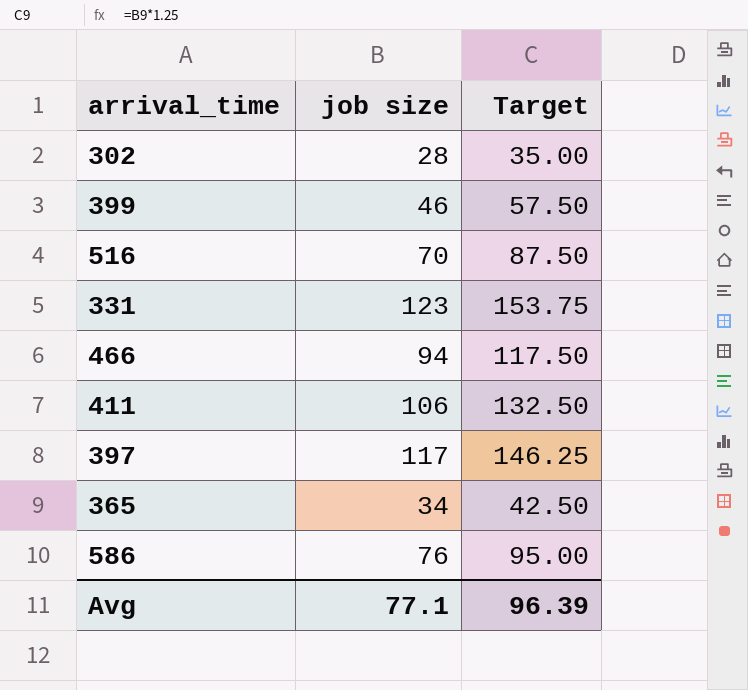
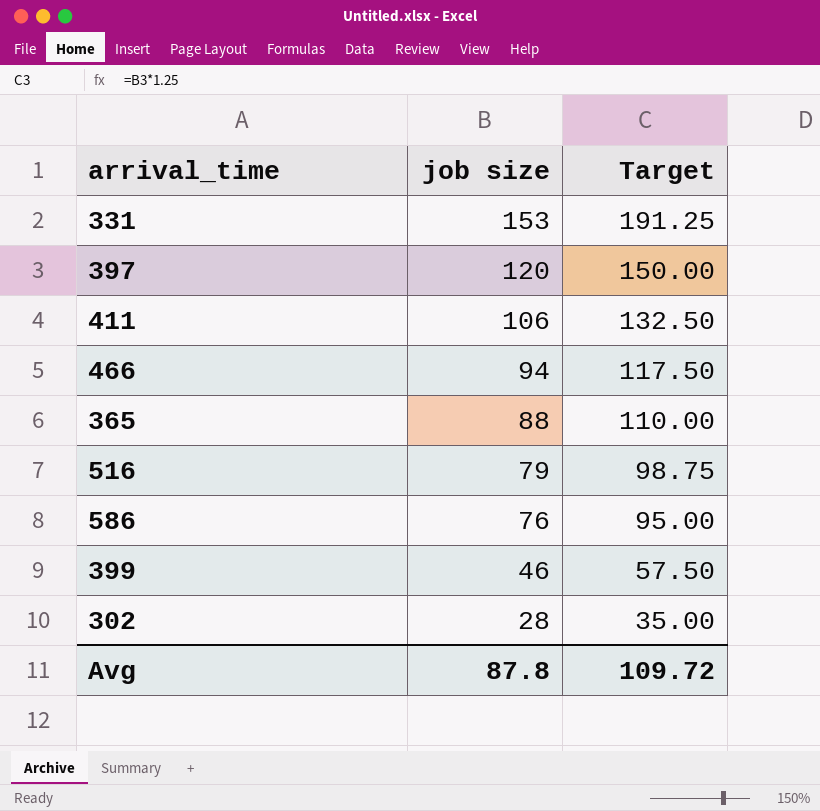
row order: none -> job size descending
331 | job size: 123 -> 153
331 | Target: 153.75 -> 191.25
397 | job size: 117 -> 120
397 | Target: 146.25 -> 150.00
365 | job size: 34 -> 88
365 | Target: 42.50 -> 110.00
516 | job size: 70 -> 79
516 | Target: 87.50 -> 98.75
Avg | job size: 77.1 -> 87.8
Avg | Target: 96.39 -> 109.72

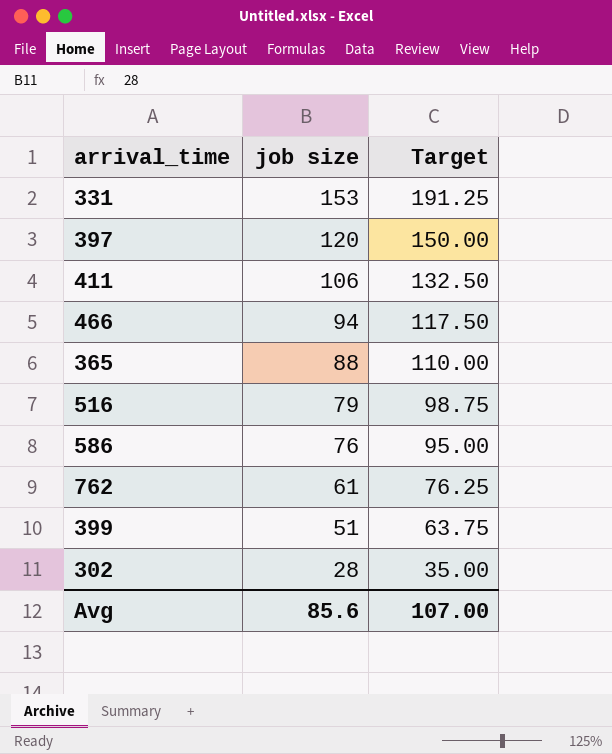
row 762: none -> 61 | 76.25
399 | job size: 46 -> 51
399 | Target: 57.50 -> 63.75
Avg | job size: 87.8 -> 85.6
Avg | Target: 109.72 -> 107.00

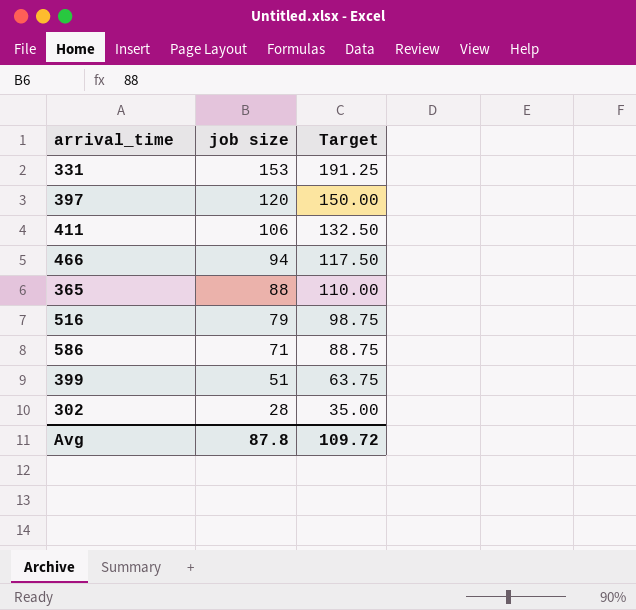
row 762: 61 | 76.25 -> none
586 | job size: 76 -> 71
586 | Target: 95.00 -> 88.75
Avg | job size: 85.6 -> 87.8
Avg | Target: 107.00 -> 109.72

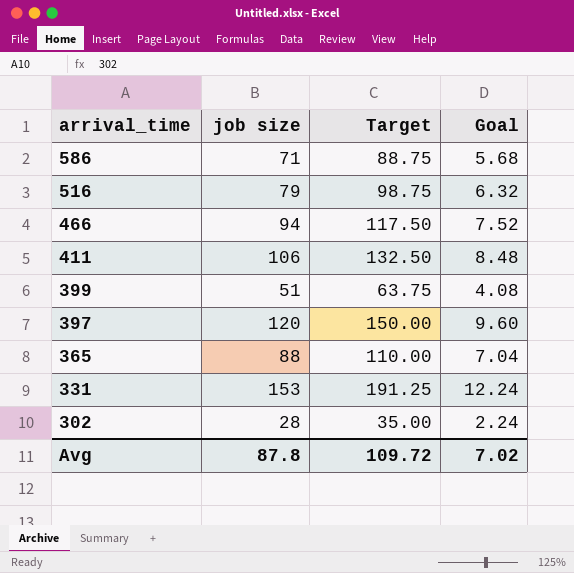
row order: job size descending -> arrival_time descending
column Goal | formula: none -> [job size] * 0.08

